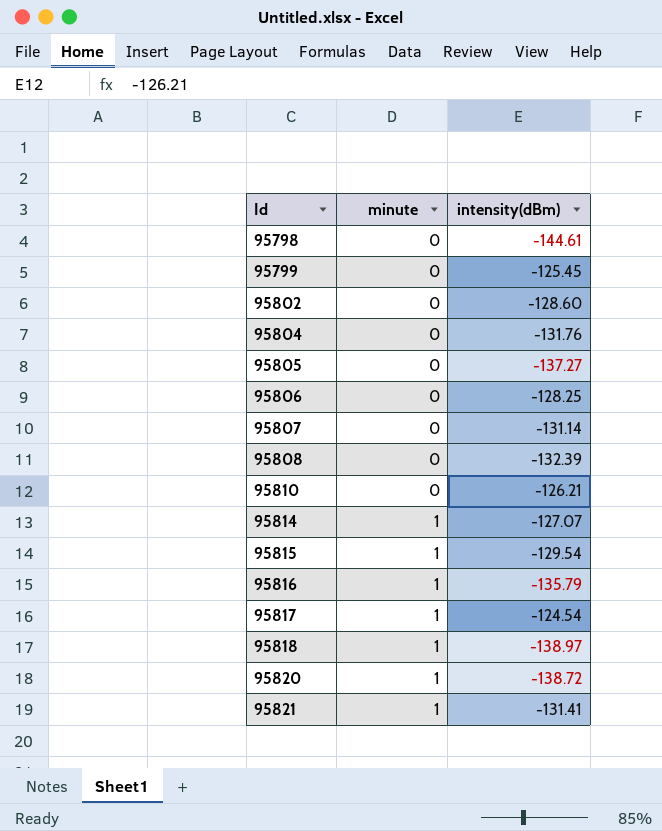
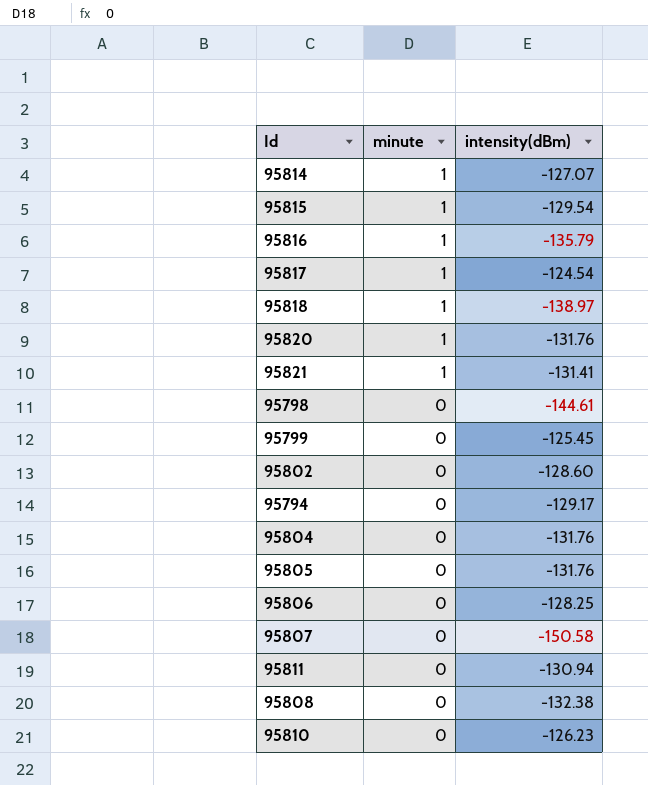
row order: Id ascending -> minute descending
95820 | intensity(dBm): -138.72 -> -131.76
row 95794: none -> 0 | -129.17
95805 | intensity(dBm): -137.27 -> -131.76
95807 | intensity(dBm): -131.14 -> -150.58
row 95811: none -> 0 | -130.94
95808 | intensity(dBm): -132.39 -> -132.38
95810 | intensity(dBm): -126.21 -> -126.23

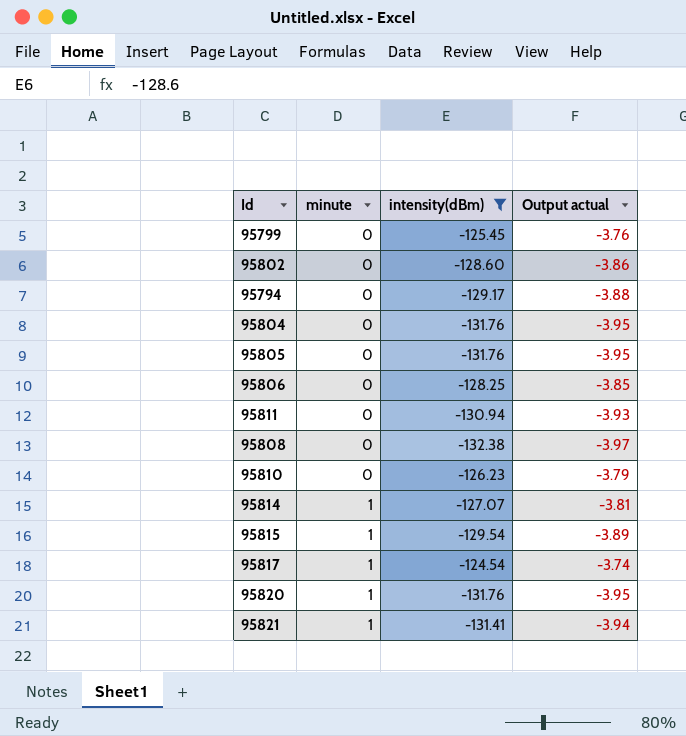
filter: none -> intensity(dBm) >= -132.38
row order: minute descending -> minute ascending
column Output actual | formula: none -> [intensity(dBm)] * 0.03

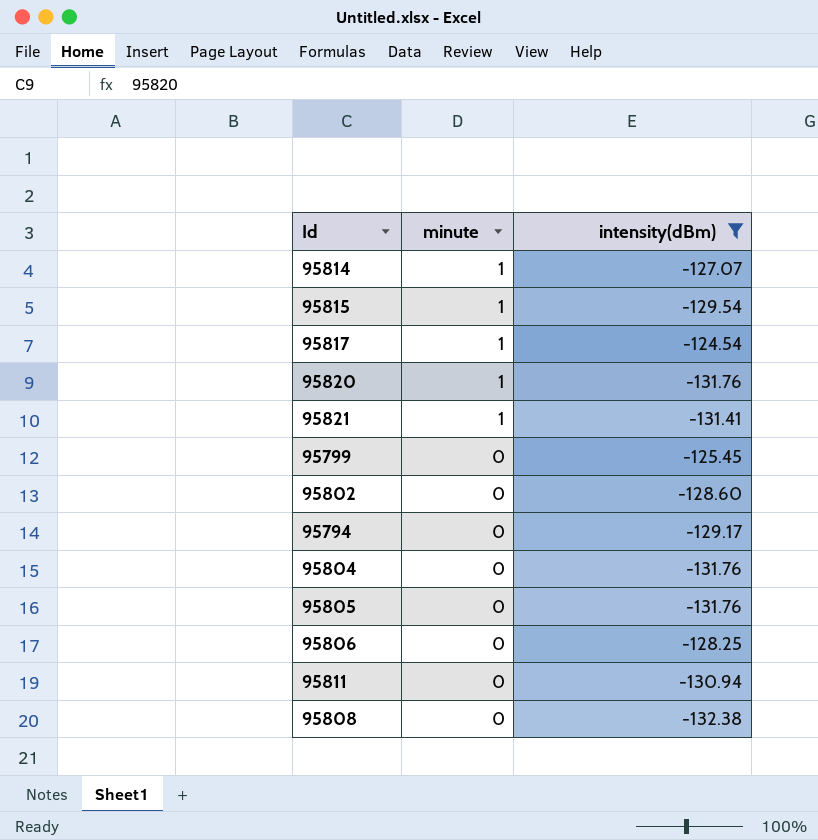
row order: minute ascending -> minute descending
column Output actual | formula: [intensity(dBm)] * 0.03 -> none
row 95810: 0 | -126.23 | -3.79 -> none

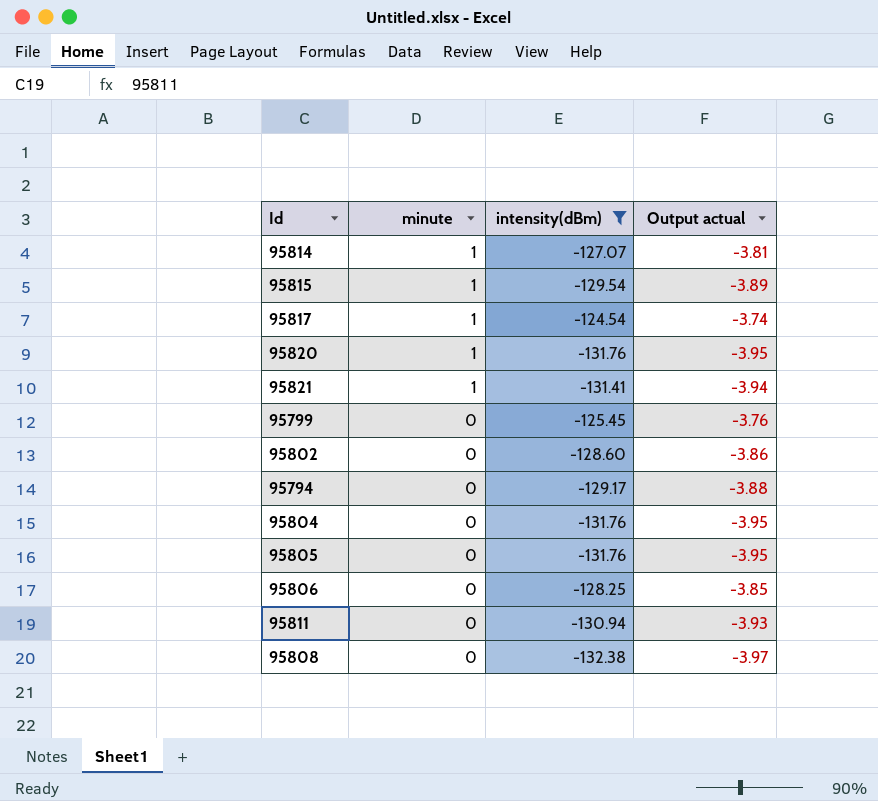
column Output actual | formula: none -> [intensity(dBm)] * 0.03

